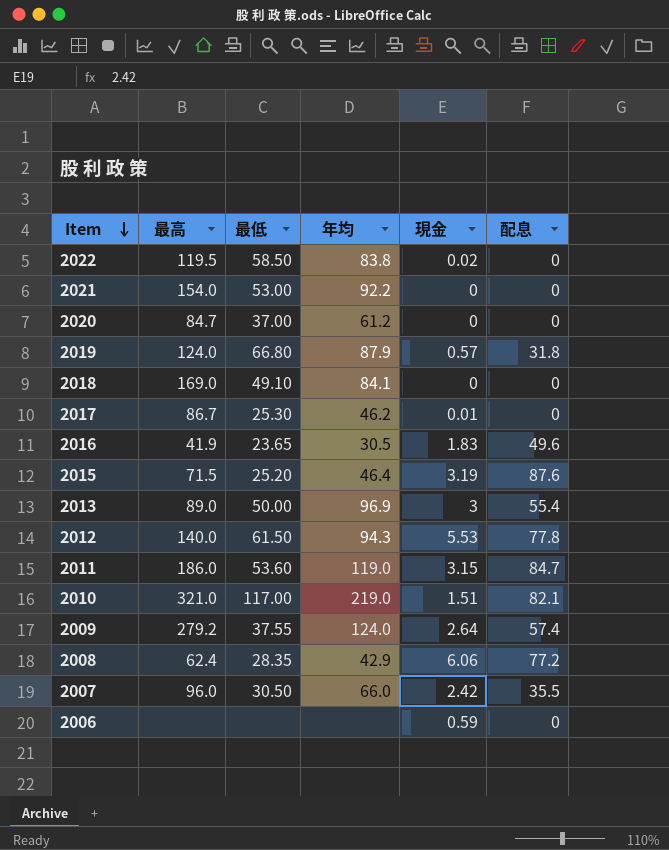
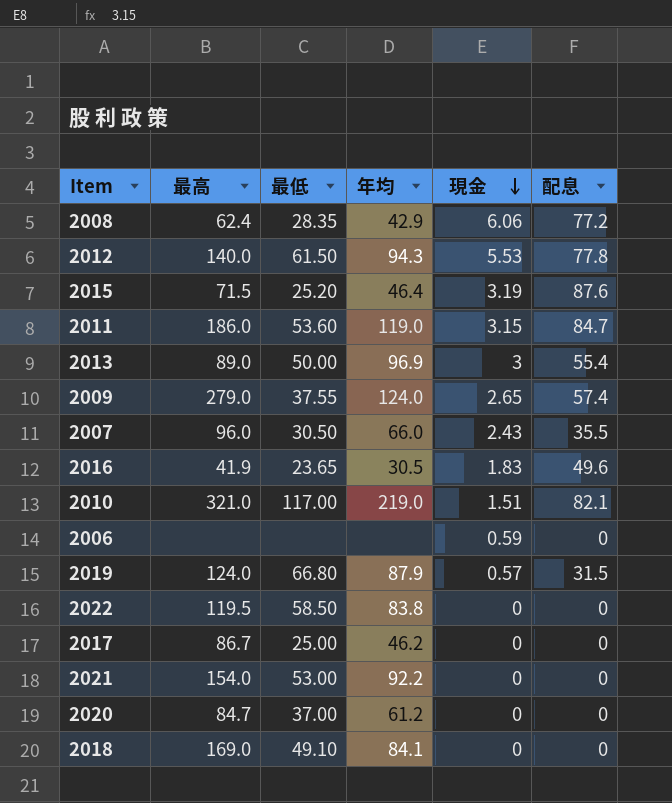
row order: Item descending -> 現金 descending
2009 | 最高: 279.2 -> 279.0
2009 | 現金: 2.64 -> 2.65
2007 | 現金: 2.42 -> 2.43
2019 | 配息: 31.8 -> 31.5
2022 | 現金: 0.02 -> 0
2017 | 最低: 25.30 -> 25.00
2017 | 現金: 0.01 -> 0

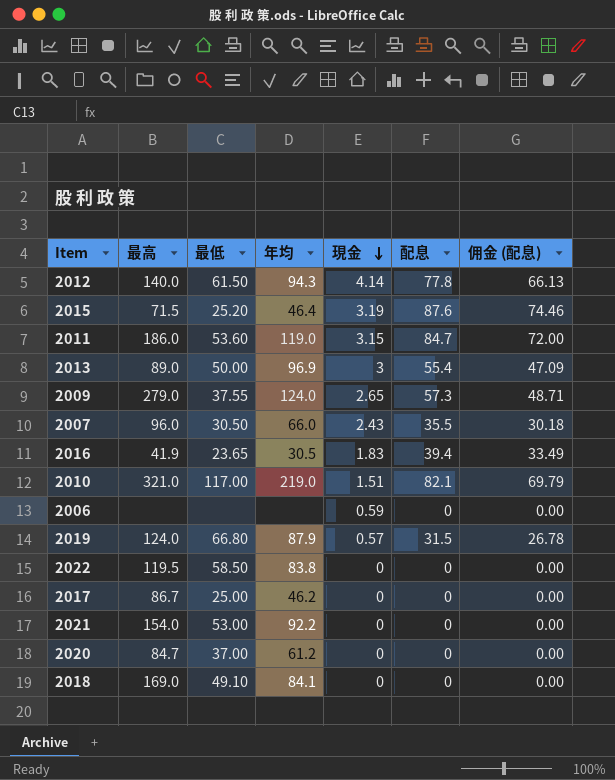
column 佣金 (配息) | formula: none -> [配息] * 0.85
row 2008: 62.4 | 28.35 | 42.9 | 6.06 | 77.2 -> none
2012 | 現金: 5.53 -> 4.14
2009 | 配息: 57.4 -> 57.3
2016 | 配息: 49.6 -> 39.4

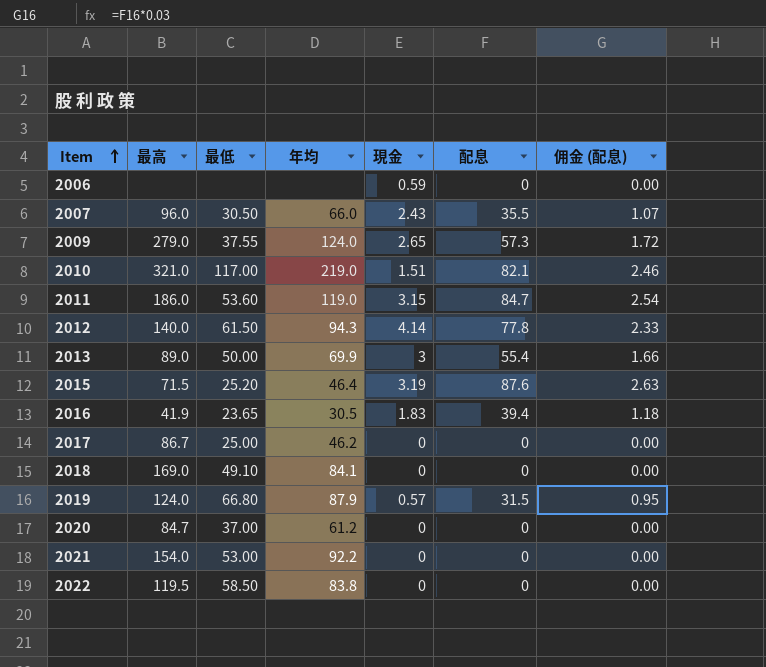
row order: 現金 descending -> Item ascending
column 佣金 (配息) | formula: [配息] * 0.85 -> [配息] * 0.03
2013 | 年均: 96.9 -> 69.9

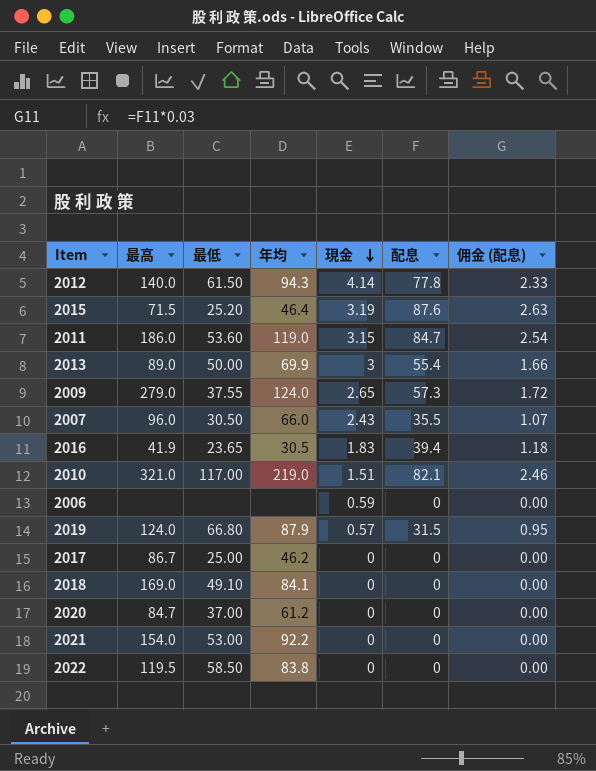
row order: Item ascending -> 現金 descending

